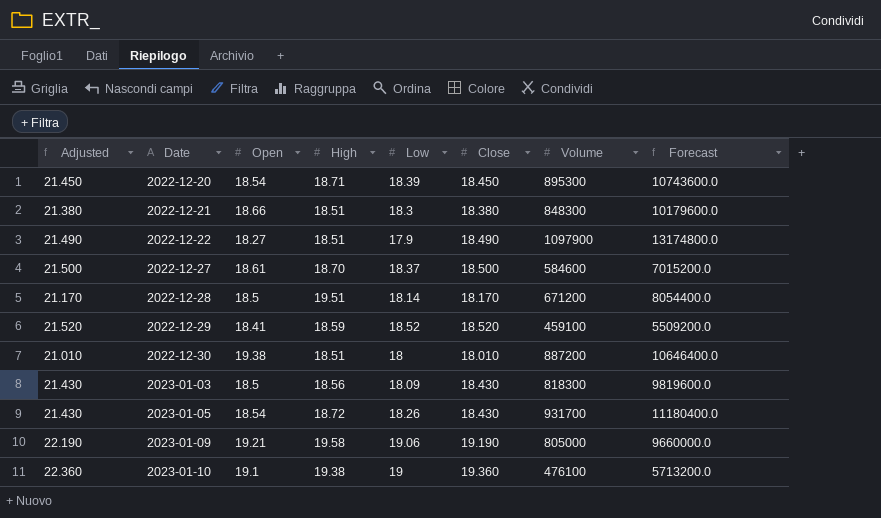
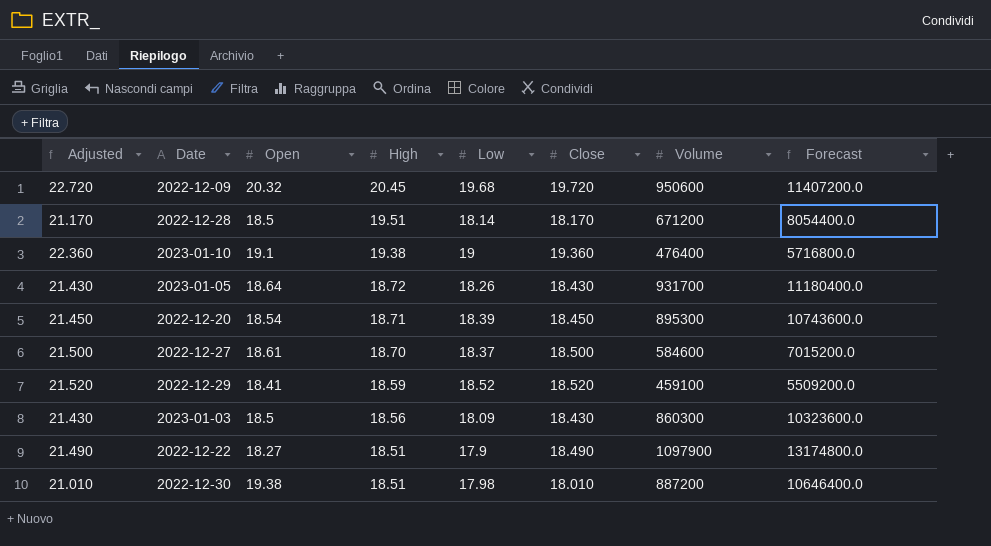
row order: Date ascending -> High descending
row 2022-12-21: 21.380 | 18.66 | 18.51 | 18.3 | 18.380 | 848300 | 10179600.0 -> none
row 2023-01-09: 22.190 | 19.21 | 19.58 | 19.06 | 19.190 | 805000 | 9660000.0 -> none
row 2022-12-09: none -> 22.720 | 20.32 | 20.45 | 19.68 | 19.720 | 950600 | 11407200.0
2023-01-10 | Volume: 476100 -> 476400
2023-01-10 | Forecast: 5713200.0 -> 5716800.0
2023-01-05 | Open: 18.54 -> 18.64
2023-01-03 | Volume: 818300 -> 860300
2023-01-03 | Forecast: 9819600.0 -> 10323600.0
2022-12-30 | Low: 18 -> 17.98

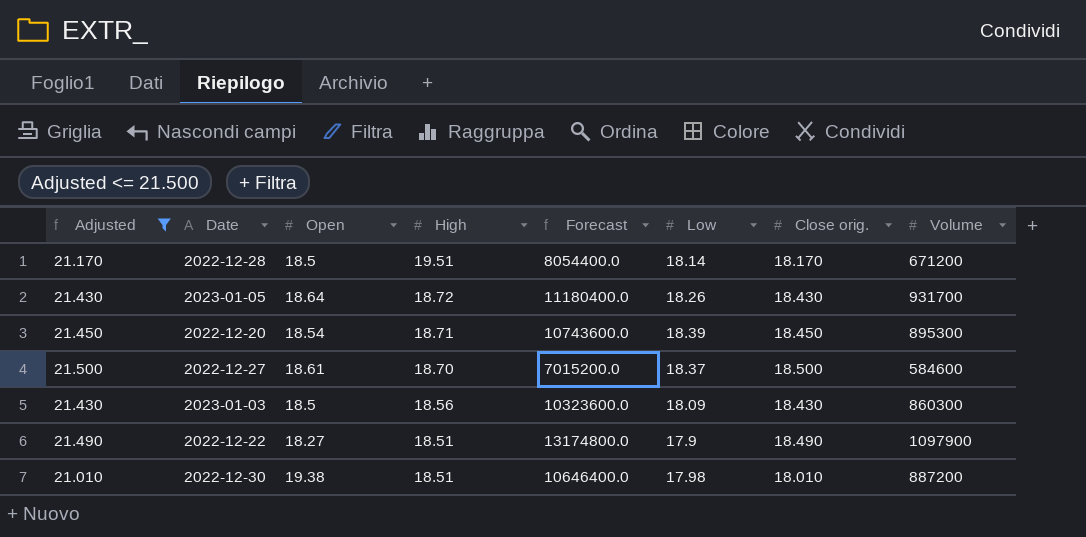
filter: none -> Adjusted <= 21.500
column Forecast | position: 8 -> 5
column name: Close -> Close orig.

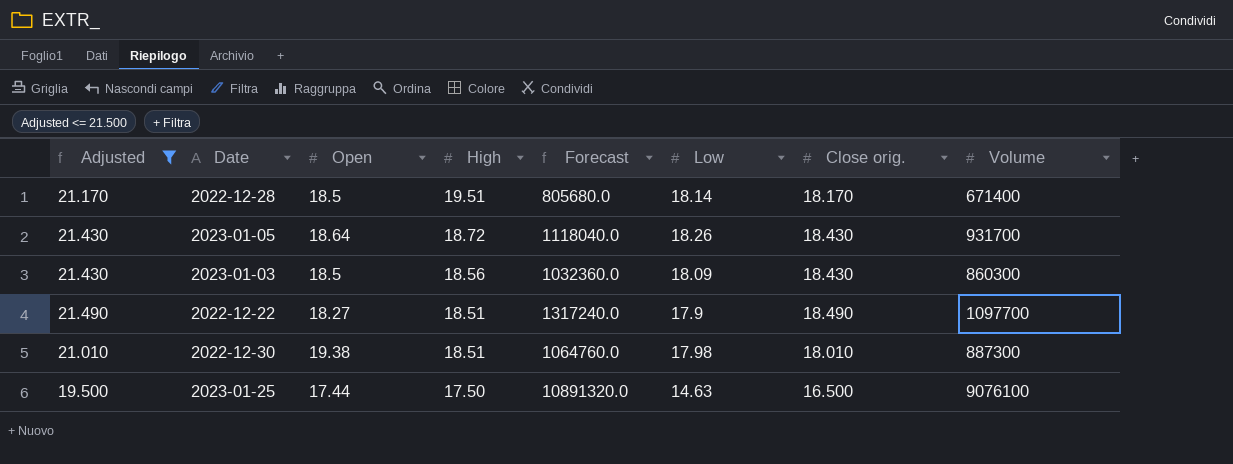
column Forecast | formula: [Volume] * 12 -> [Volume] * 1.2
row 2022-12-20: 21.450 | 18.54 | 18.71 | 10743600.0 | 18.39 | 18.450 | 895300 -> none
row 2022-12-27: 21.500 | 18.61 | 18.70 | 7015200.0 | 18.37 | 18.500 | 584600 -> none
2022-12-28 | Volume: 671200 -> 671400
2022-12-22 | Volume: 1097900 -> 1097700
2022-12-30 | Volume: 887200 -> 887300
row 2023-01-25: none -> 19.500 | 17.44 | 17.50 | 10891320.0 | 14.63 | 16.500 | 9076100

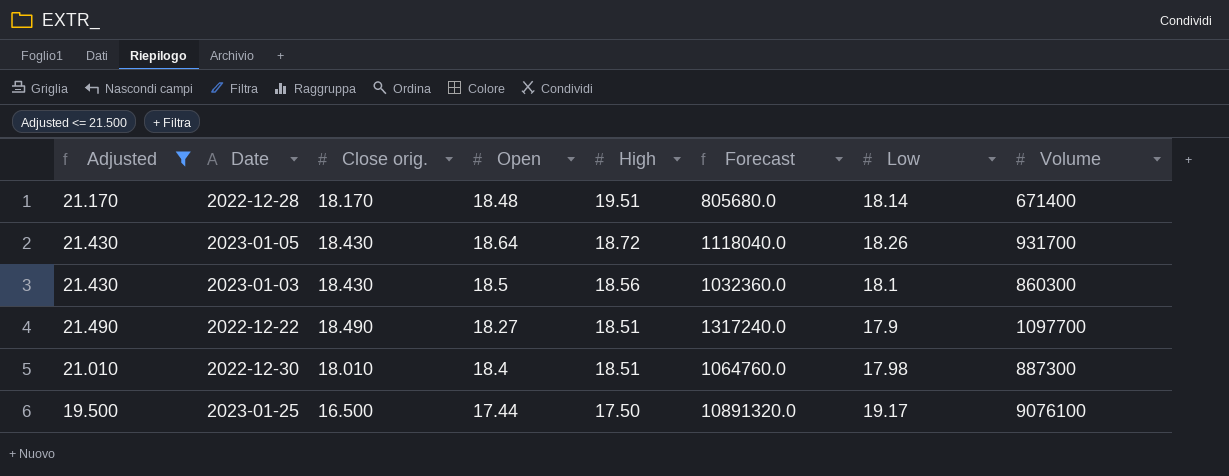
column Close orig. | position: 7 -> 3
2022-12-28 | Open: 18.5 -> 18.48
2023-01-03 | Low: 18.09 -> 18.1
2022-12-30 | Open: 19.38 -> 18.4
2023-01-25 | Low: 14.63 -> 19.17

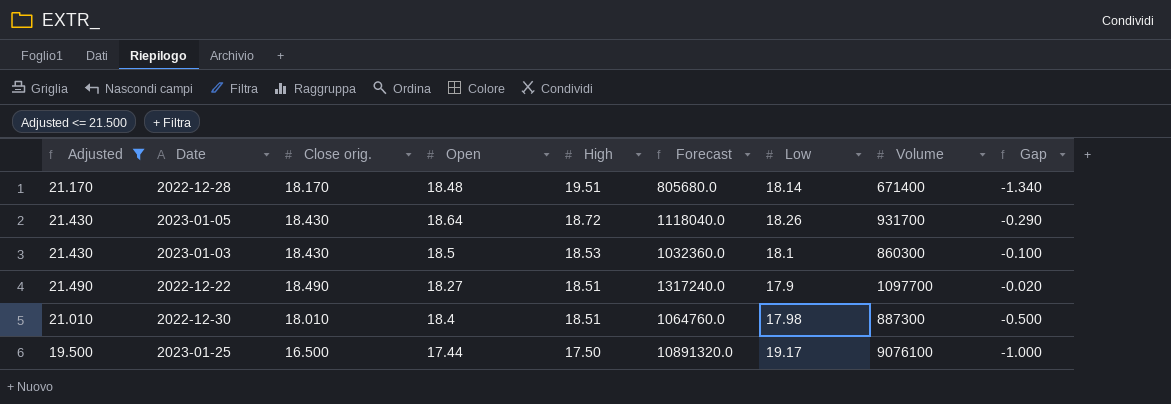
column Gap | formula: none -> [Close orig.] - [High]
2023-01-03 | High: 18.56 -> 18.53

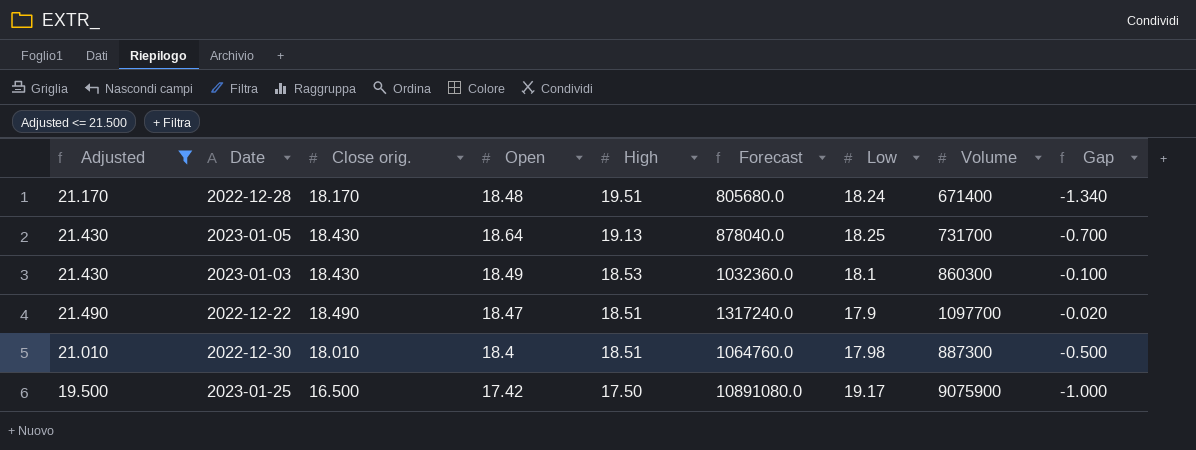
2022-12-28 | Low: 18.14 -> 18.24
2023-01-05 | High: 18.72 -> 19.13
2023-01-05 | Forecast: 1118040.0 -> 878040.0
2023-01-05 | Low: 18.26 -> 18.25
2023-01-05 | Volume: 931700 -> 731700
2023-01-05 | Gap: -0.290 -> -0.700
2023-01-03 | Open: 18.5 -> 18.49
2022-12-22 | Open: 18.27 -> 18.47
2023-01-25 | Open: 17.44 -> 17.42
2023-01-25 | Forecast: 10891320.0 -> 10891080.0
2023-01-25 | Volume: 9076100 -> 9075900

